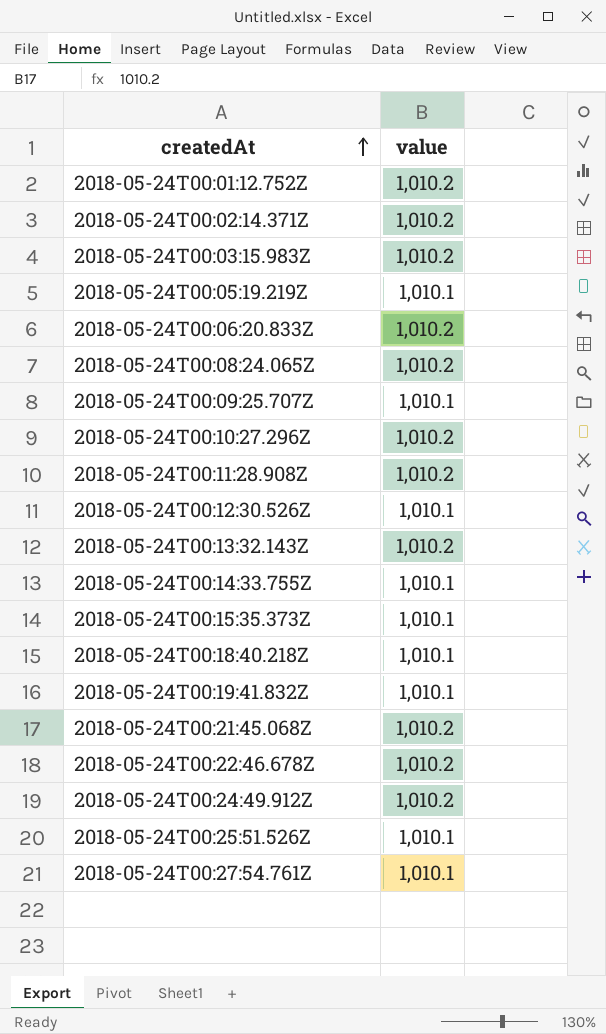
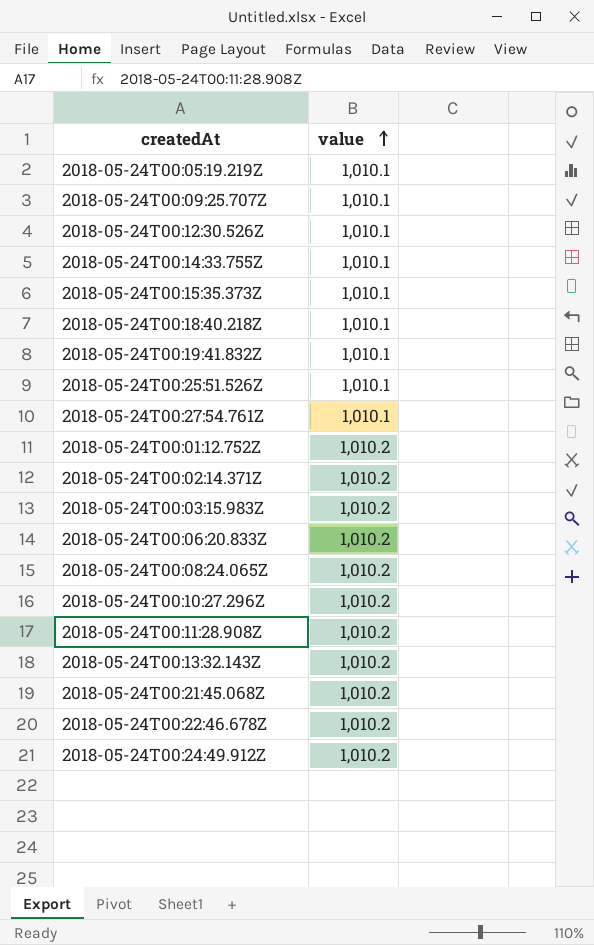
row order: createdAt ascending -> value ascending

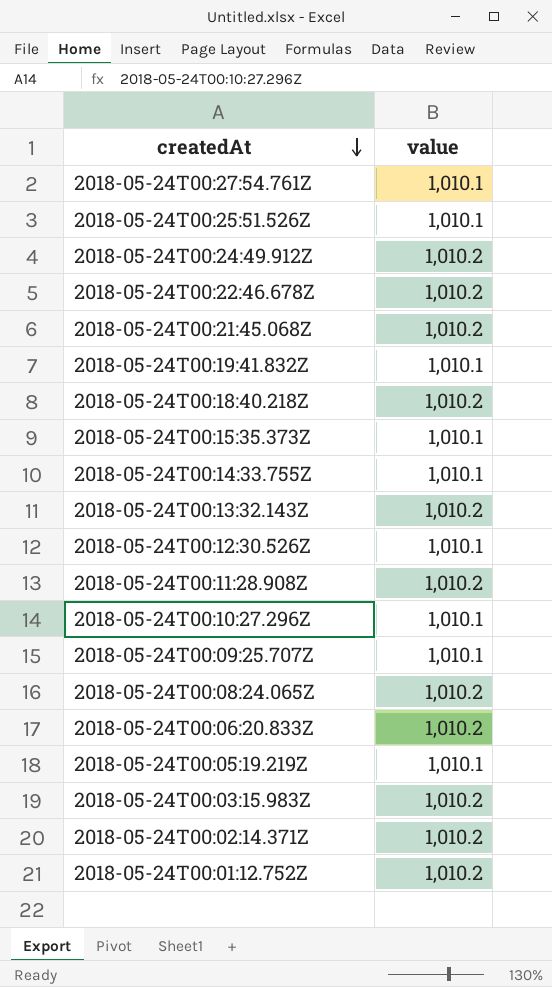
row order: value ascending -> createdAt descending
2018-05-24T00:18:40.218Z | value: 1,010.1 -> 1,010.2
2018-05-24T00:10:27.296Z | value: 1,010.2 -> 1,010.1

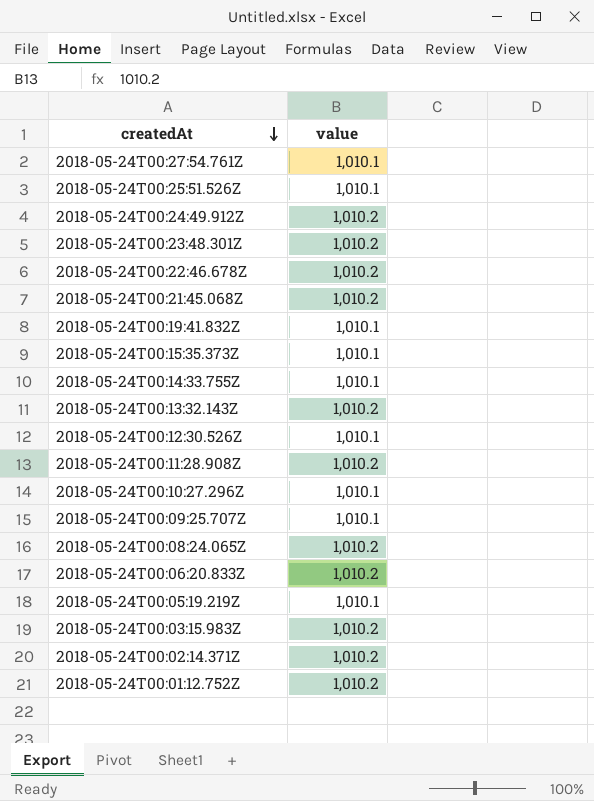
row 2018-05-24T00:18:40.218Z: 1,010.2 -> none
row 2018-05-24T00:23:48.301Z: none -> 1,010.2

